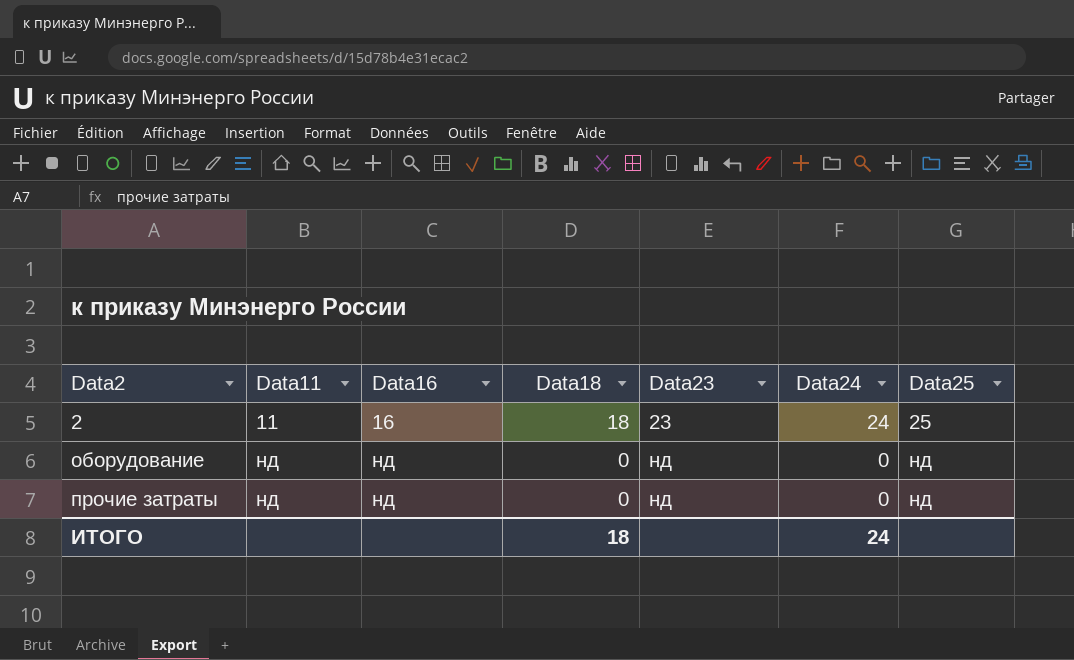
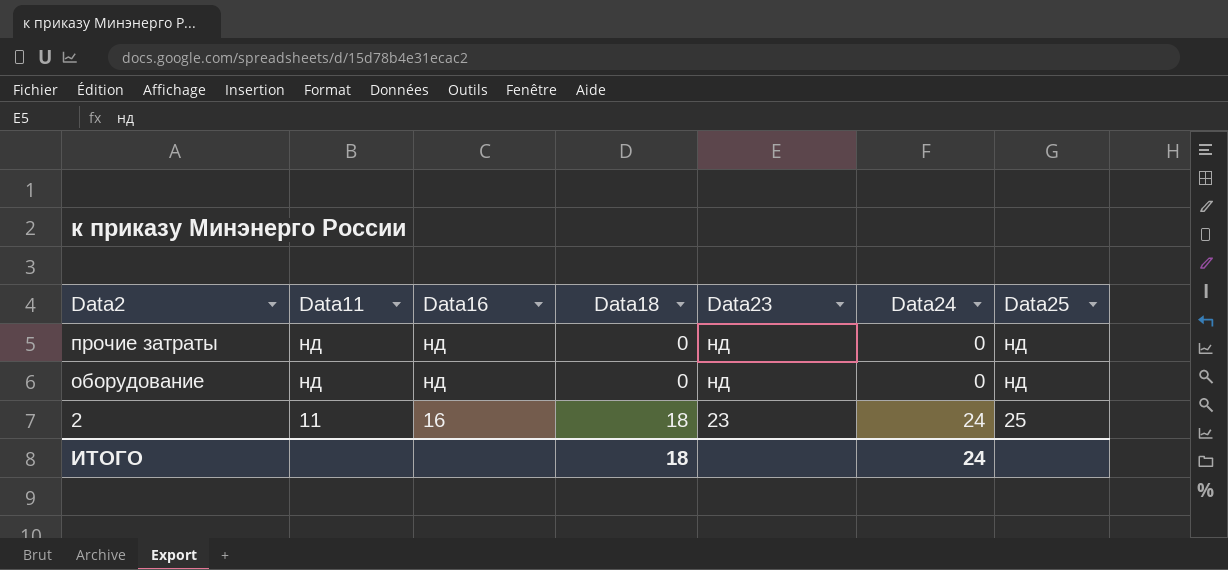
row order: Data2 ascending -> Data2 descending

